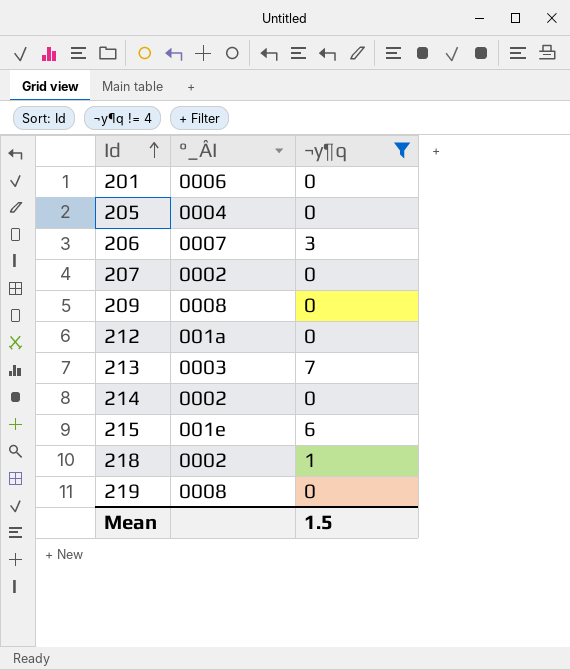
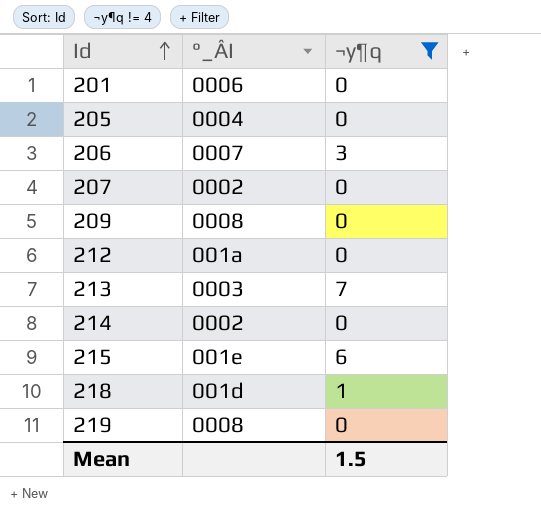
218 | °_ÂI: 0002 -> 001d

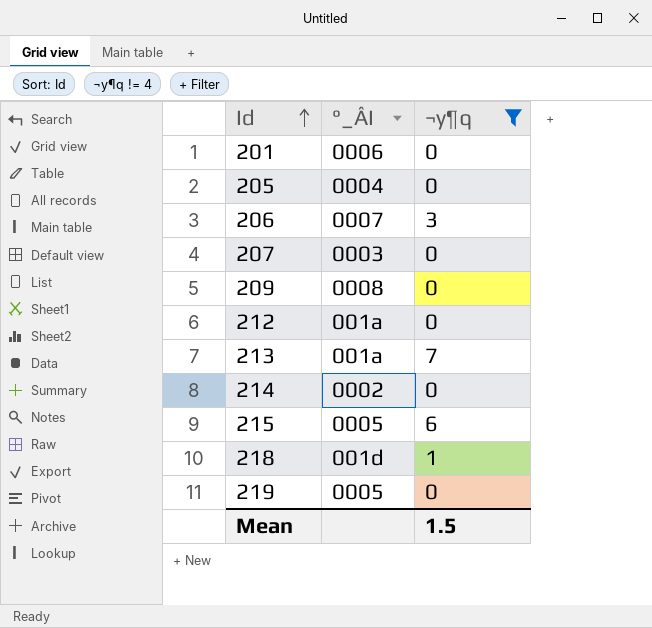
207 | °_ÂI: 0002 -> 0003
213 | °_ÂI: 0003 -> 001a
215 | °_ÂI: 001e -> 0005
219 | °_ÂI: 0008 -> 0005

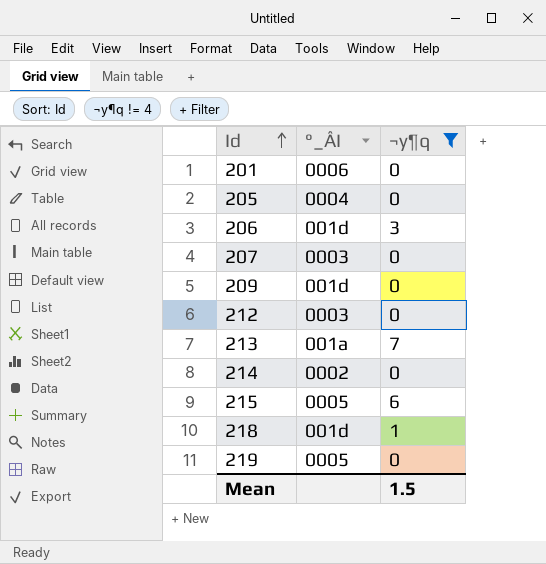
206 | °_ÂI: 0007 -> 001d
209 | °_ÂI: 0008 -> 001d
212 | °_ÂI: 001a -> 0003

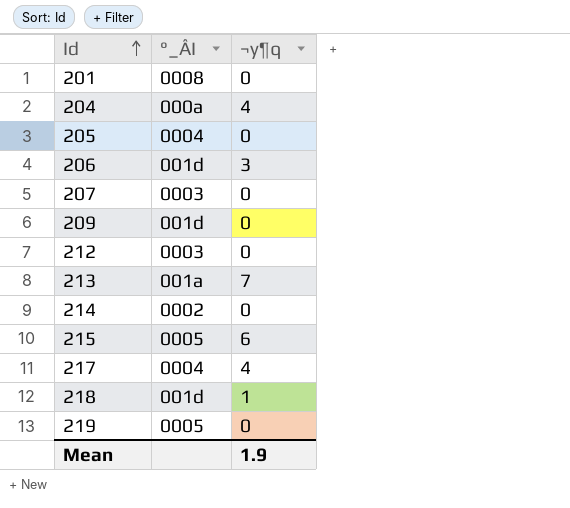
filter: ¬y¶q != 4 -> none
201 | °_ÂI: 0006 -> 0008
Mean | ¬y¶q: 1.5 -> 1.9

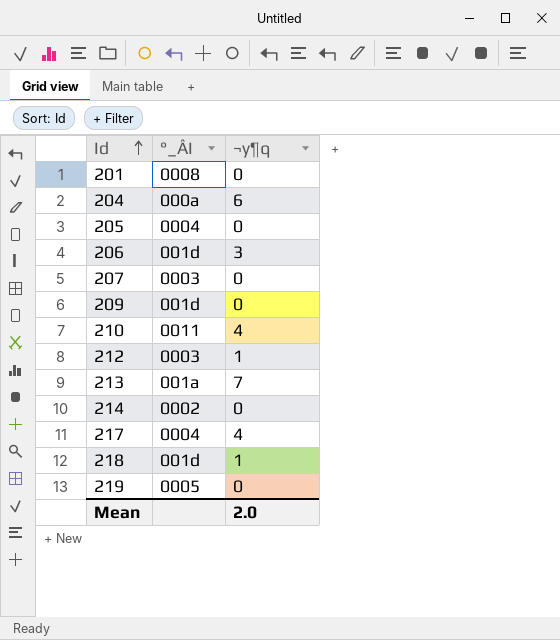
row 215: 0005 | 6 -> none
204 | ¬y¶q: 4 -> 6
row 210: none -> 0011 | 4
212 | ¬y¶q: 0 -> 1
Mean | ¬y¶q: 1.9 -> 2.0

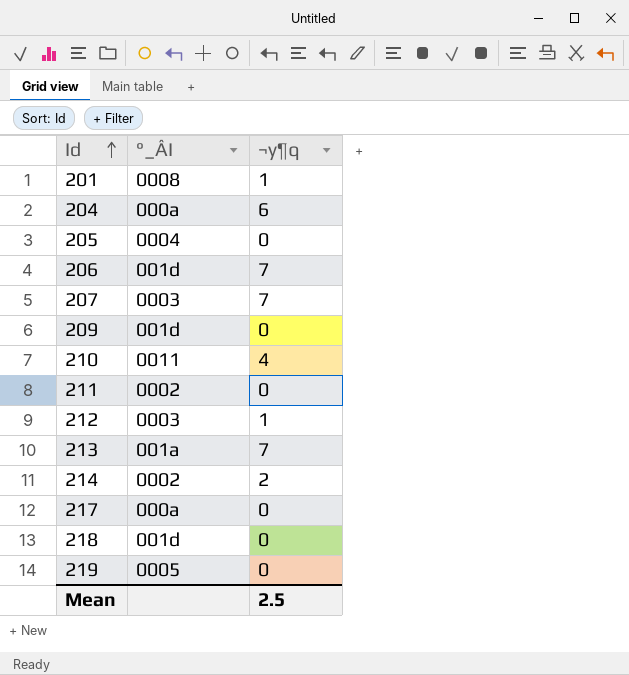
201 | ¬y¶q: 0 -> 1
206 | ¬y¶q: 3 -> 7
207 | ¬y¶q: 0 -> 7
row 211: none -> 0002 | 0
214 | ¬y¶q: 0 -> 2
217 | °_ÂI: 0004 -> 000a
217 | ¬y¶q: 4 -> 0
218 | ¬y¶q: 1 -> 0
Mean | ¬y¶q: 2.0 -> 2.5

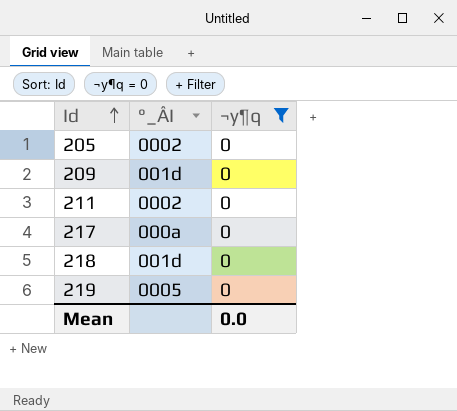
filter: none -> ¬y¶q = 0
205 | °_ÂI: 0004 -> 0002
Mean | ¬y¶q: 2.5 -> 0.0

